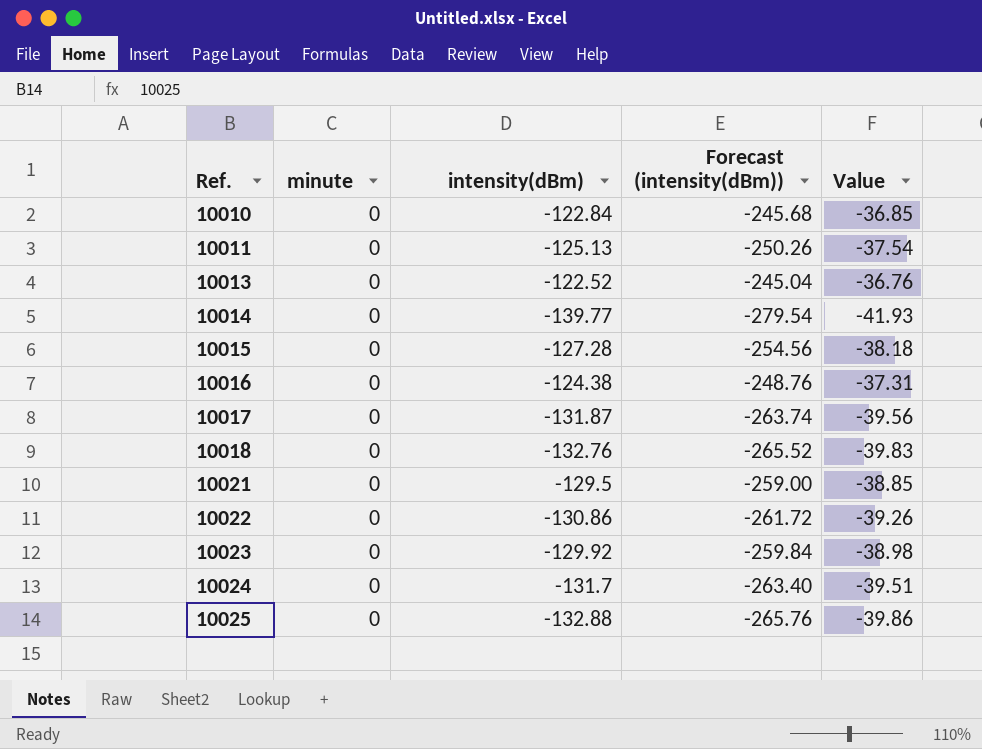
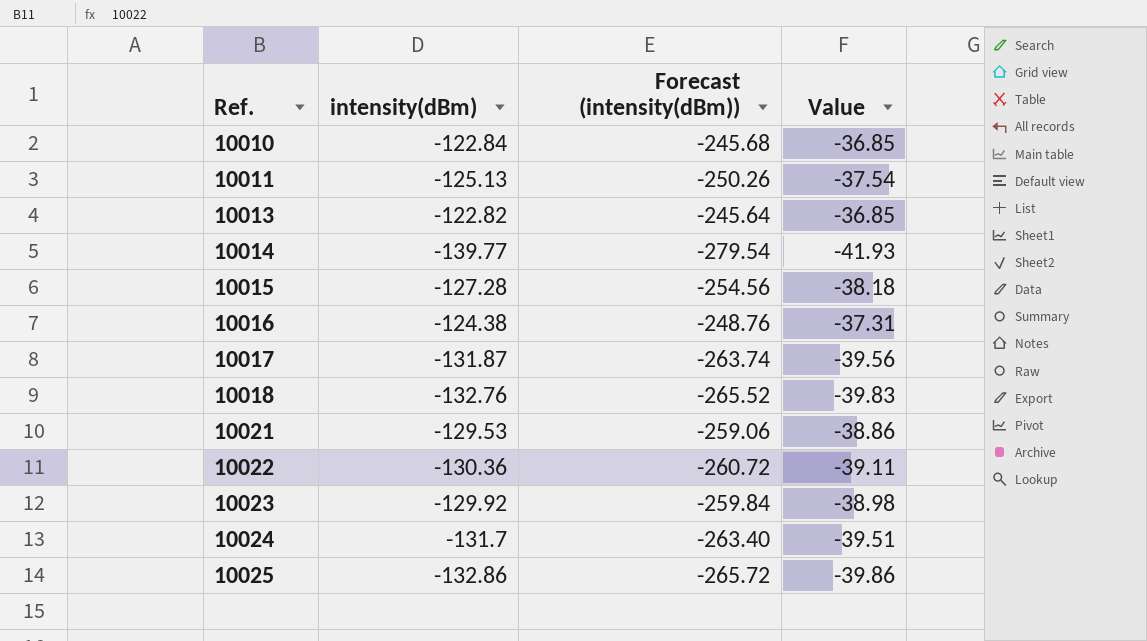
column minute | position: 2 -> none
10013 | intensity(dBm): -122.52 -> -122.82
10013 | Forecast (intensity(dBm)): -245.04 -> -245.64
10013 | Value: -36.76 -> -36.85
10021 | intensity(dBm): -129.5 -> -129.53
10021 | Forecast (intensity(dBm)): -259.00 -> -259.06
10021 | Value: -38.85 -> -38.86
10022 | intensity(dBm): -130.86 -> -130.36
10022 | Forecast (intensity(dBm)): -261.72 -> -260.72
10022 | Value: -39.26 -> -39.11
10025 | intensity(dBm): -132.88 -> -132.86
10025 | Forecast (intensity(dBm)): -265.76 -> -265.72

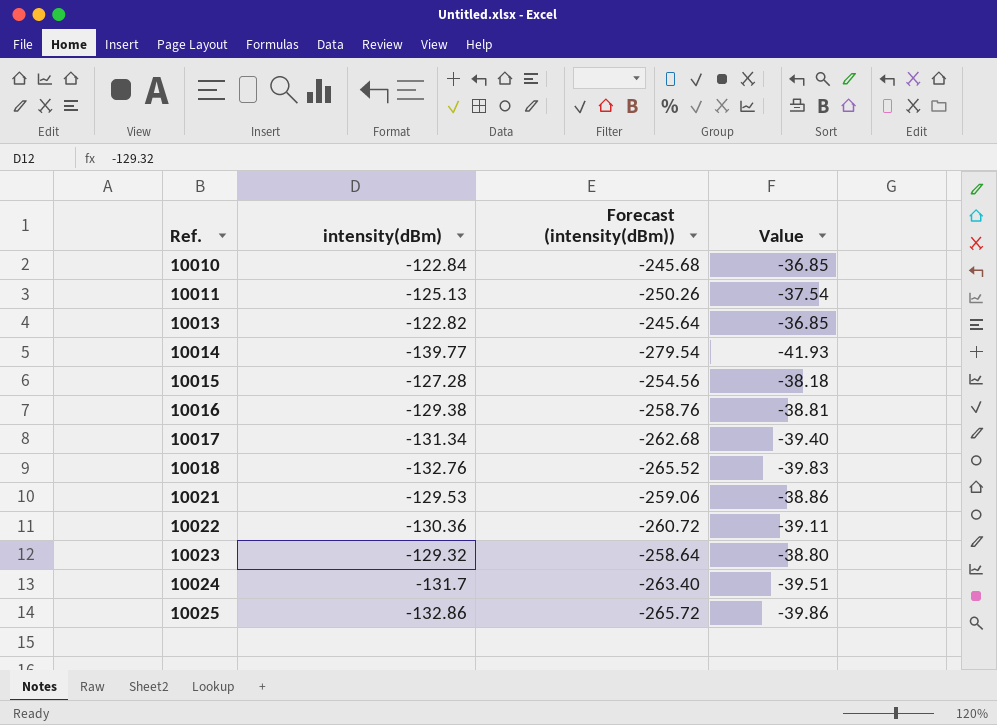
10016 | intensity(dBm): -124.38 -> -129.38
10016 | Forecast (intensity(dBm)): -248.76 -> -258.76
10016 | Value: -37.31 -> -38.81
10017 | intensity(dBm): -131.87 -> -131.34
10017 | Forecast (intensity(dBm)): -263.74 -> -262.68
10017 | Value: -39.56 -> -39.40
10023 | intensity(dBm): -129.92 -> -129.32
10023 | Forecast (intensity(dBm)): -259.84 -> -258.64
10023 | Value: -38.98 -> -38.80

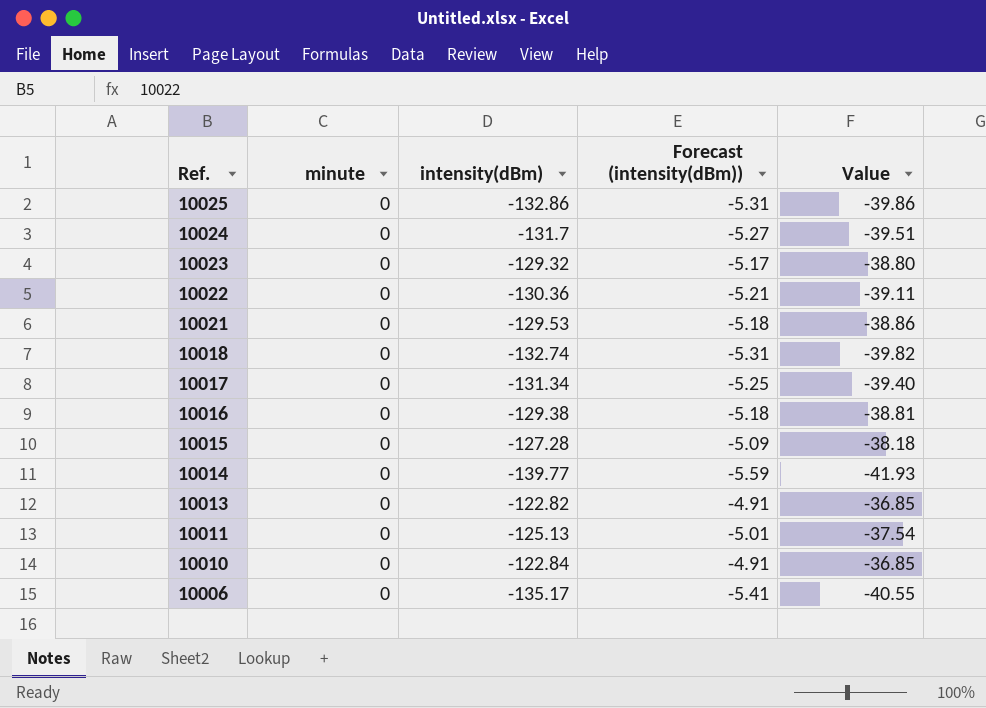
row order: Ref. ascending -> Ref. descending
column minute | position: none -> 2
column Forecast (intensity(dBm)) | formula: [intensity(dBm)] * 2 -> [intensity(dBm)] * 0.04
10018 | intensity(dBm): -132.76 -> -132.74
10018 | Value: -39.83 -> -39.82
row 10006: none -> 0 | -135.17 | -5.41 | -40.55

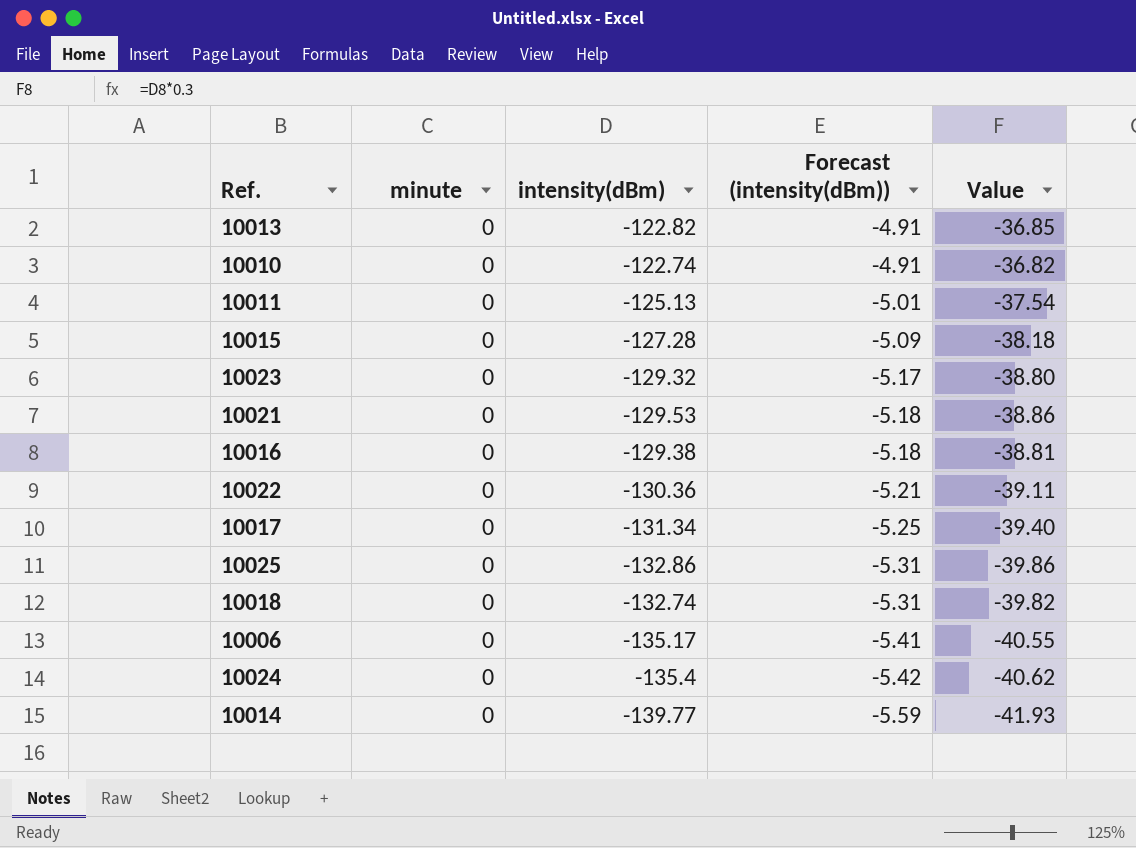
row order: Ref. descending -> Forecast (intensity(dBm)) descending
10010 | intensity(dBm): -122.84 -> -122.74
10010 | Value: -36.85 -> -36.82
10024 | intensity(dBm): -131.7 -> -135.4
10024 | Forecast (intensity(dBm)): -5.27 -> -5.42
10024 | Value: -39.51 -> -40.62

